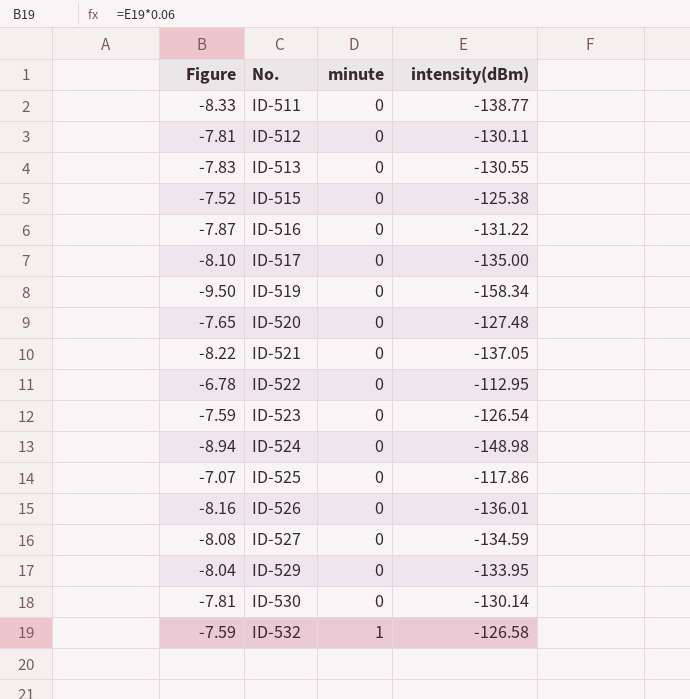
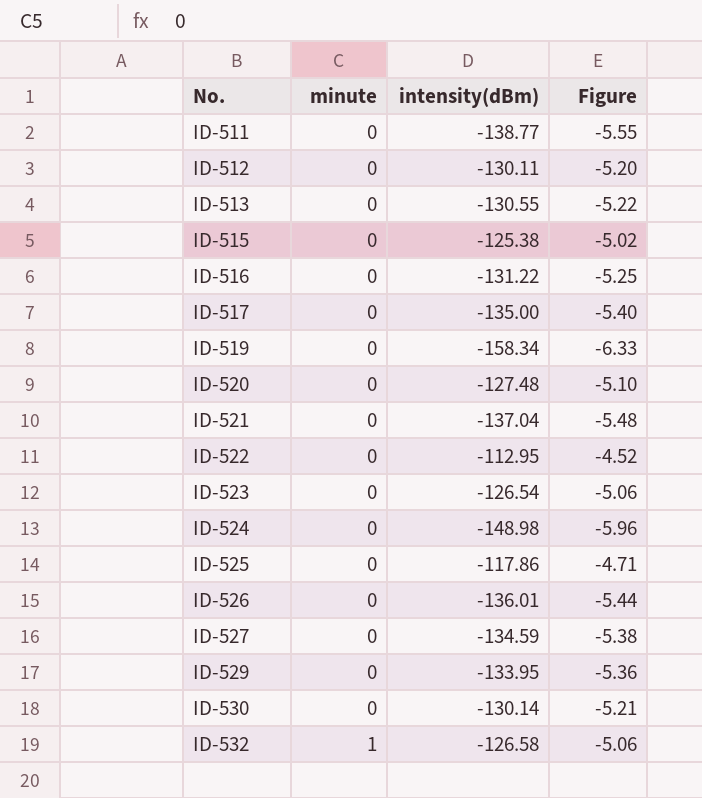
column Figure | formula: [intensity(dBm)] * 0.06 -> [intensity(dBm)] * 0.04
column Figure | position: 1 -> 4
ID-521 | intensity(dBm): -137.05 -> -137.04

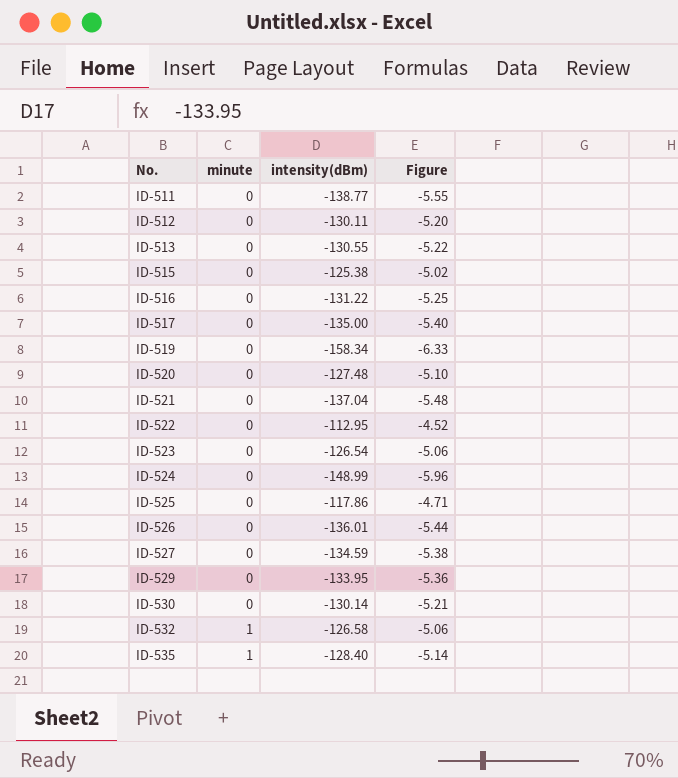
ID-524 | intensity(dBm): -148.98 -> -148.99
row ID-535: none -> 1 | -128.40 | -5.14

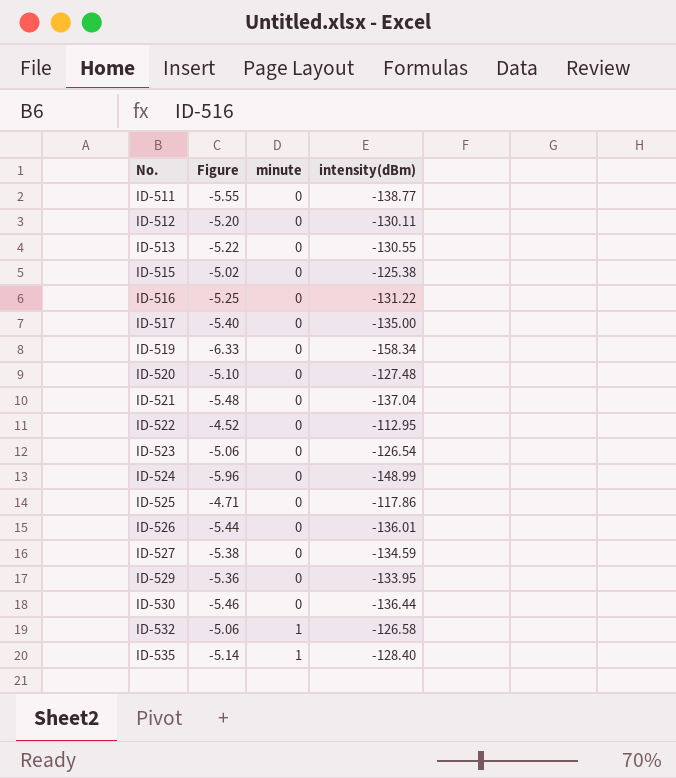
column Figure | position: 4 -> 2
ID-530 | Figure: -5.21 -> -5.46
ID-530 | intensity(dBm): -130.14 -> -136.44

